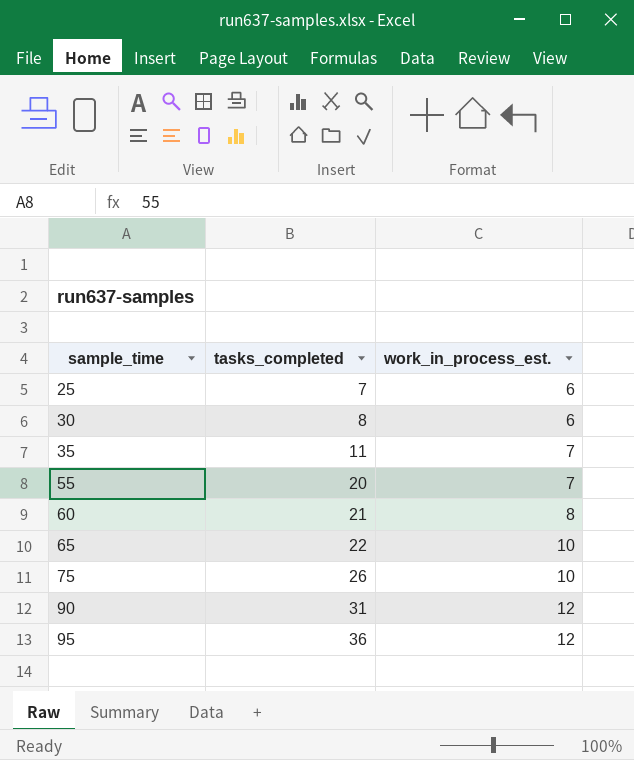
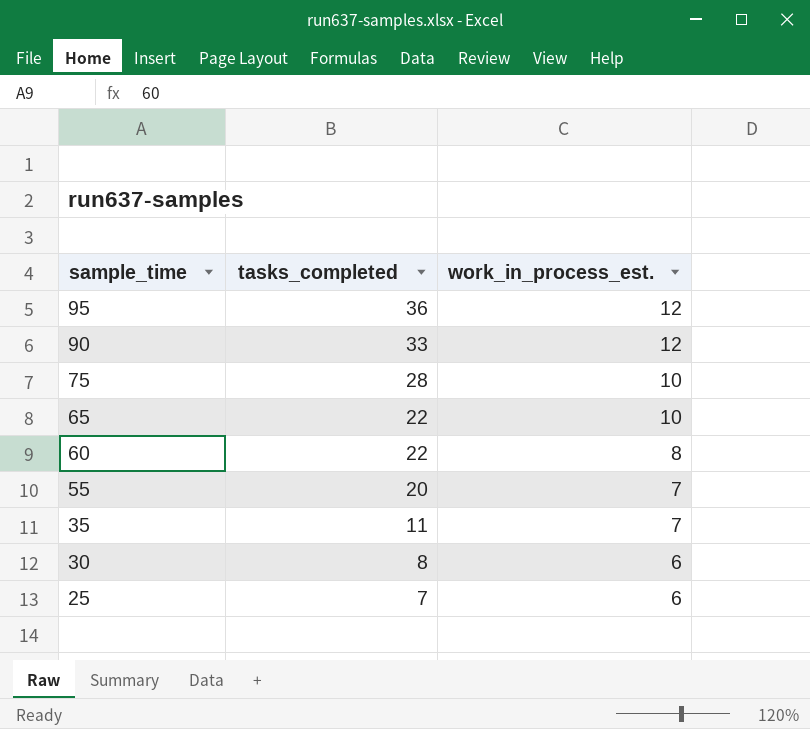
row order: sample_time ascending -> sample_time descending
90 | tasks_completed: 31 -> 33
75 | tasks_completed: 26 -> 28
60 | tasks_completed: 21 -> 22

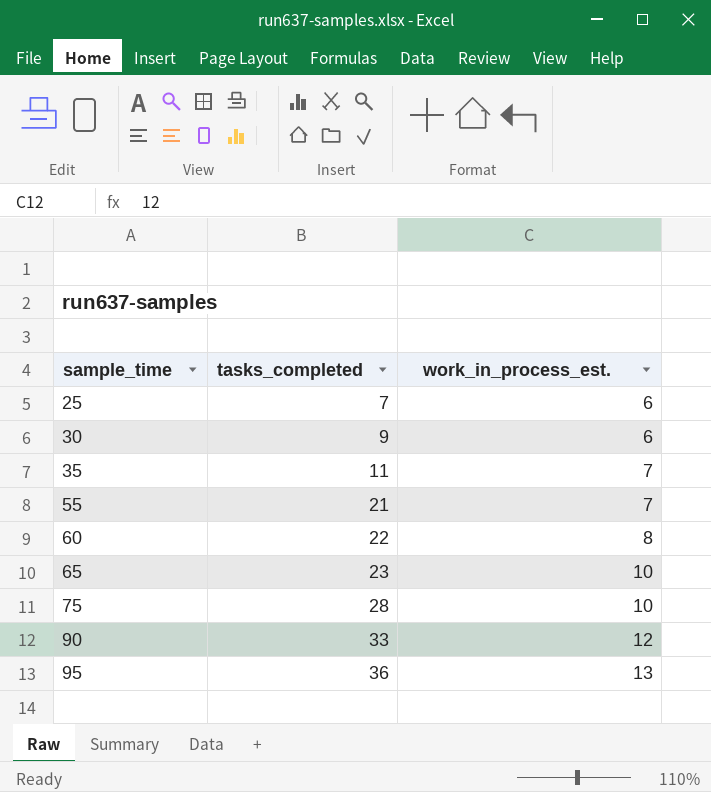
row order: sample_time descending -> sample_time ascending
30 | tasks_completed: 8 -> 9
55 | tasks_completed: 20 -> 21
65 | tasks_completed: 22 -> 23
95 | work_in_process_est.: 12 -> 13

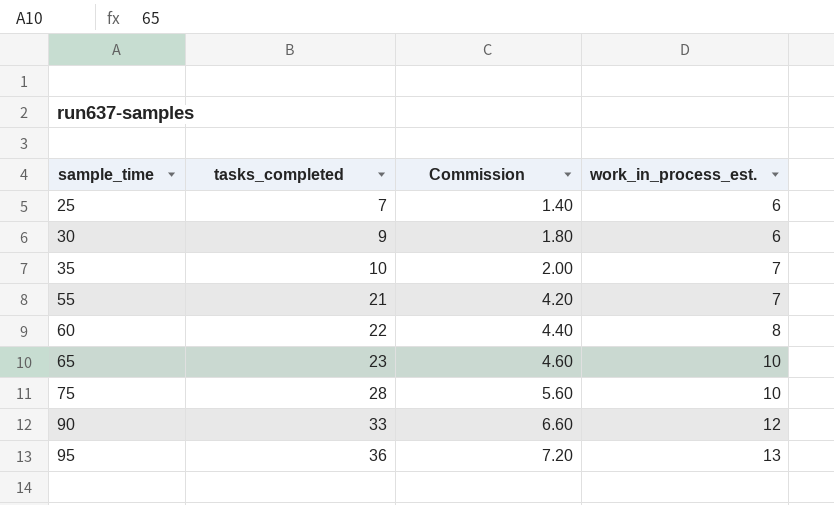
column Commission | formula: none -> [tasks_completed] * 0.2
35 | tasks_completed: 11 -> 10

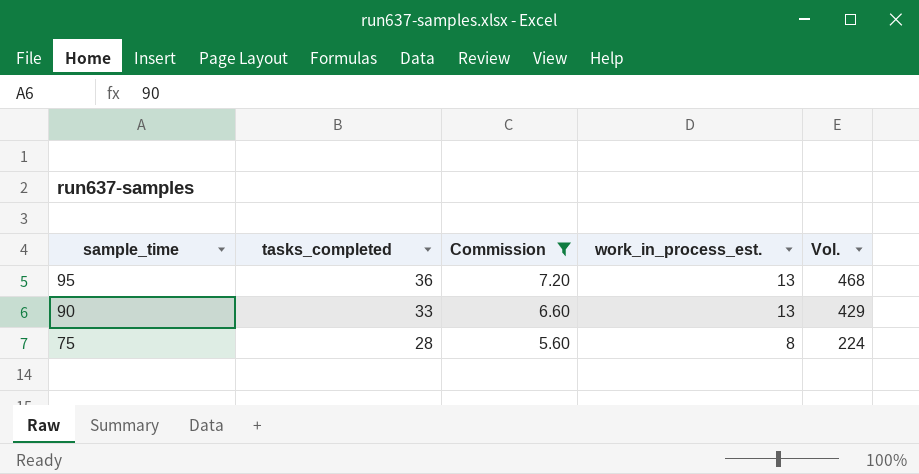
filter: none -> Commission >= 5.60
row order: sample_time ascending -> sample_time descending
column Vol. | formula: none -> [tasks_completed] * [work_in_process_est.]
90 | work_in_process_est.: 12 -> 13
75 | work_in_process_est.: 10 -> 8

